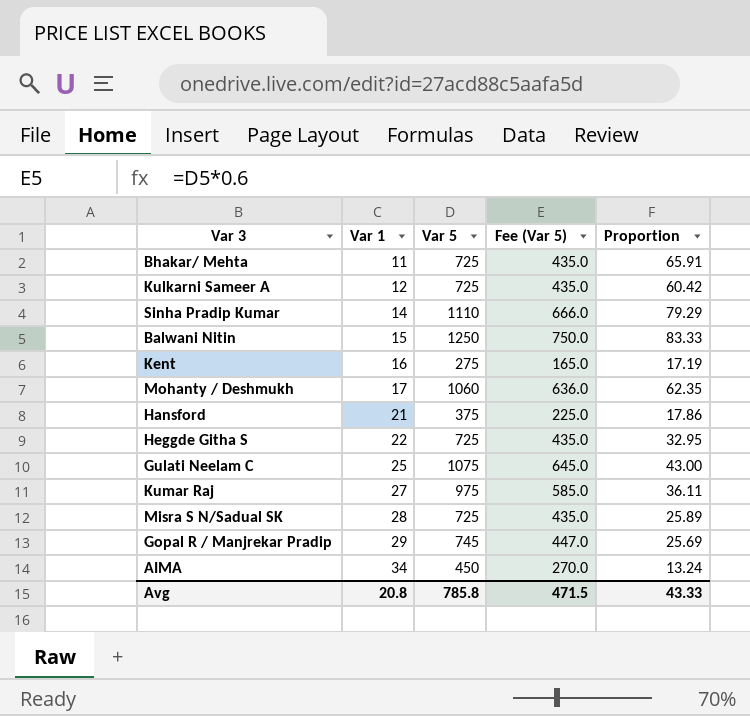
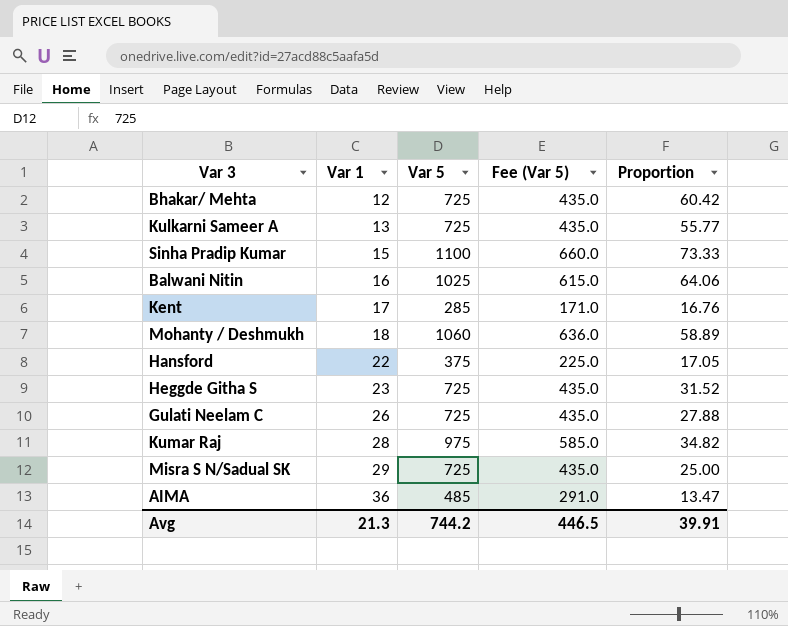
row Gopal R / Manjrekar Pradip: 29 | 745 | 447.0 | 25.69 -> none
Bhakar/ Mehta | Var 1: 11 -> 12
Bhakar/ Mehta | Proportion: 65.91 -> 60.42
Kulkarni Sameer A | Var 1: 12 -> 13
Kulkarni Sameer A | Proportion: 60.42 -> 55.77
Sinha Pradip Kumar | Var 1: 14 -> 15
Sinha Pradip Kumar | Var 5: 1110 -> 1100
Sinha Pradip Kumar | Fee (Var 5): 666.0 -> 660.0
Sinha Pradip Kumar | Proportion: 79.29 -> 73.33
Balwani Nitin | Var 1: 15 -> 16
Balwani Nitin | Var 5: 1250 -> 1025
Balwani Nitin | Fee (Var 5): 750.0 -> 615.0
Balwani Nitin | Proportion: 83.33 -> 64.06
Kent | Var 1: 16 -> 17
Kent | Var 5: 275 -> 285
Kent | Fee (Var 5): 165.0 -> 171.0
Kent | Proportion: 17.19 -> 16.76
Mohanty / Deshmukh | Var 1: 17 -> 18
Mohanty / Deshmukh | Proportion: 62.35 -> 58.89
Hansford | Var 1: 21 -> 22
Hansford | Proportion: 17.86 -> 17.05
Heggde Githa S | Var 1: 22 -> 23
Heggde Githa S | Proportion: 32.95 -> 31.52
Gulati Neelam C | Var 1: 25 -> 26
Gulati Neelam C | Var 5: 1075 -> 725
Gulati Neelam C | Fee (Var 5): 645.0 -> 435.0
Gulati Neelam C | Proportion: 43.00 -> 27.88
Kumar Raj | Var 1: 27 -> 28
Kumar Raj | Proportion: 36.11 -> 34.82
Misra S N/Sadual SK | Var 1: 28 -> 29
Misra S N/Sadual SK | Proportion: 25.89 -> 25.00
AIMA | Var 1: 34 -> 36
AIMA | Var 5: 450 -> 485
AIMA | Fee (Var 5): 270.0 -> 291.0
AIMA | Proportion: 13.24 -> 13.47
Avg | Var 1: 20.8 -> 21.3
Avg | Var 5: 785.8 -> 744.2
Avg | Fee (Var 5): 471.5 -> 446.5
Avg | Proportion: 43.33 -> 39.91

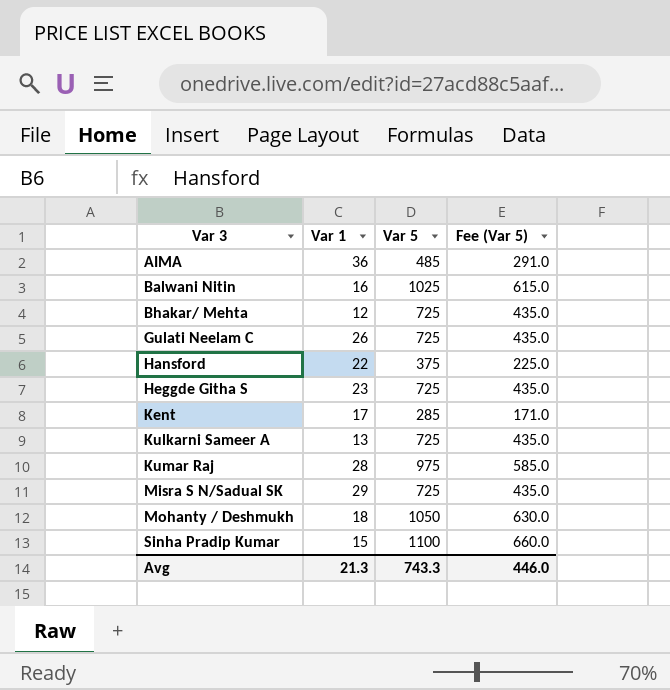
row order: Var 1 ascending -> Var 3 ascending
column Proportion | formula: [Var 5] / [Var 1] -> none
Mohanty / Deshmukh | Var 5: 1060 -> 1050
Mohanty / Deshmukh | Fee (Var 5): 636.0 -> 630.0
Avg | Var 5: 744.2 -> 743.3
Avg | Fee (Var 5): 446.5 -> 446.0

